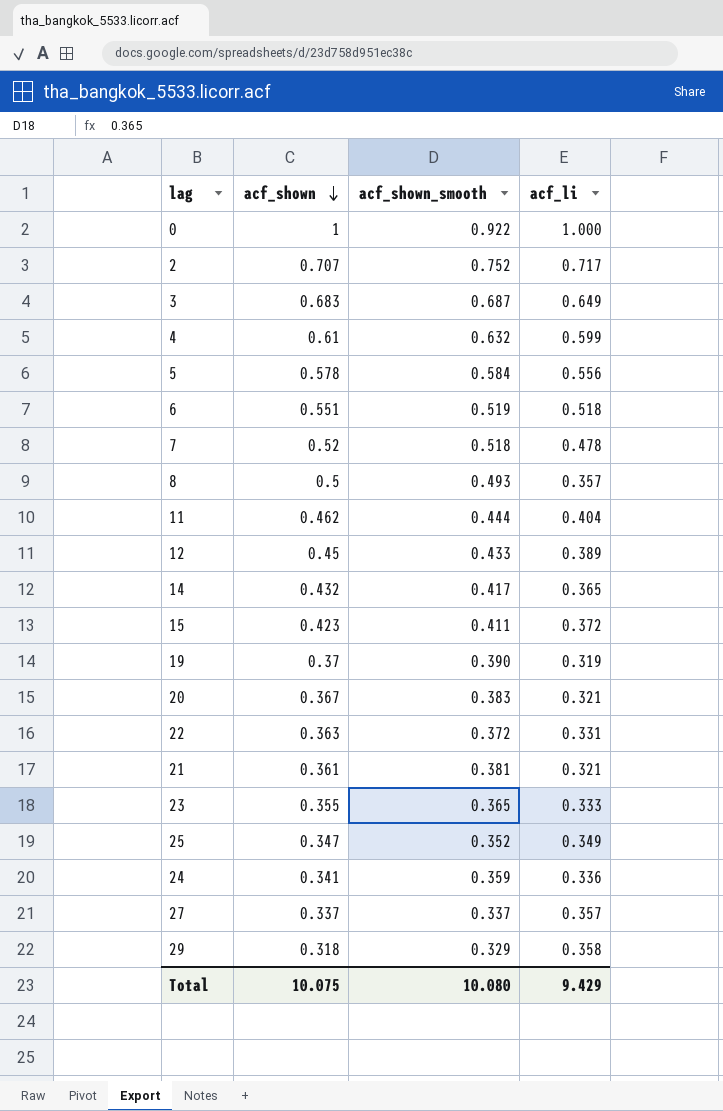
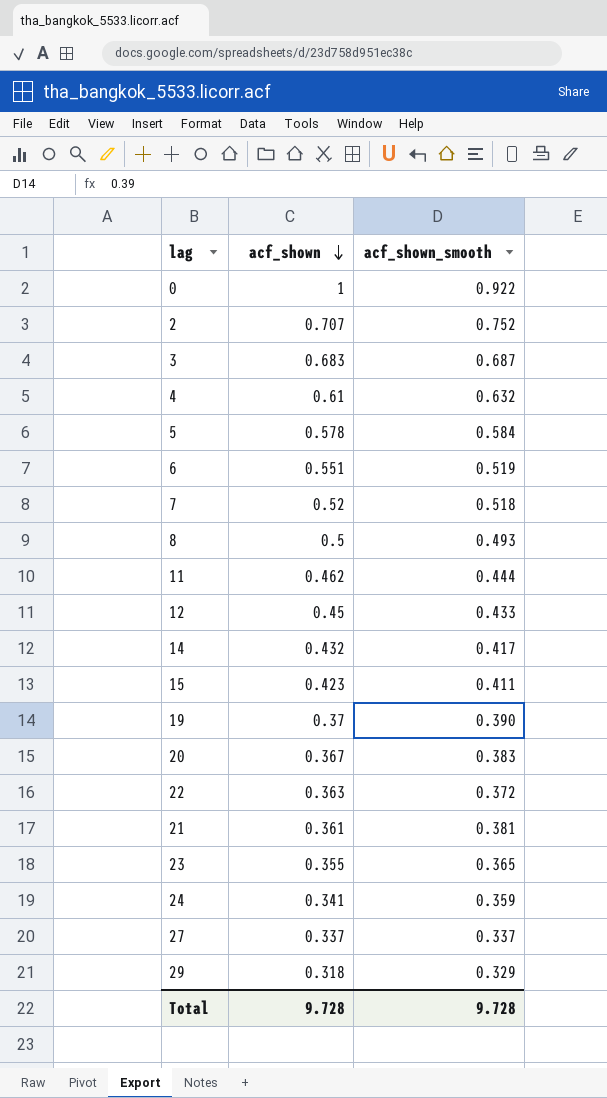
column acf_li | position: 4 -> none
row 25: 0.347 | 0.352 | 0.349 -> none
Total | acf_shown: 10.075 -> 9.728
Total | acf_shown_smooth: 10.080 -> 9.728

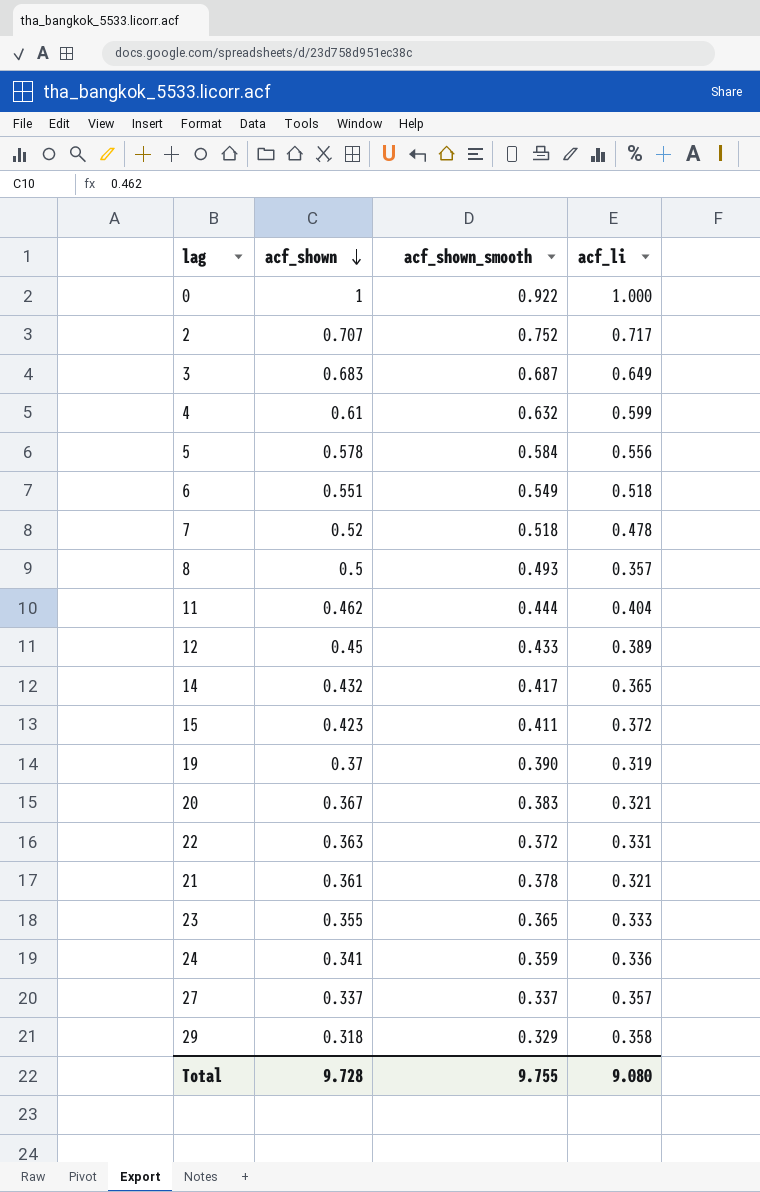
column acf_li | position: none -> 4
6 | acf_shown_smooth: 0.519 -> 0.549
21 | acf_shown_smooth: 0.381 -> 0.378
Total | acf_shown_smooth: 9.728 -> 9.755

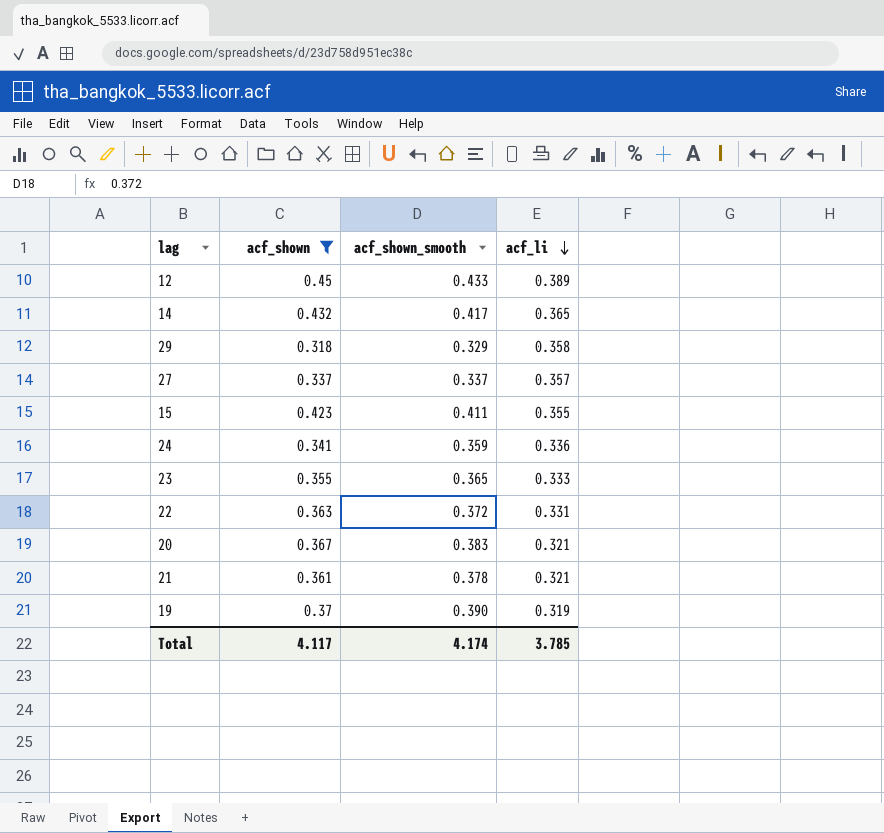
filter: none -> acf_shown <= 0.45
row order: acf_shown descending -> acf_li descending
15 | acf_li: 0.372 -> 0.355
Total | acf_shown: 9.728 -> 4.117
Total | acf_shown_smooth: 9.755 -> 4.174
Total | acf_li: 9.080 -> 3.785

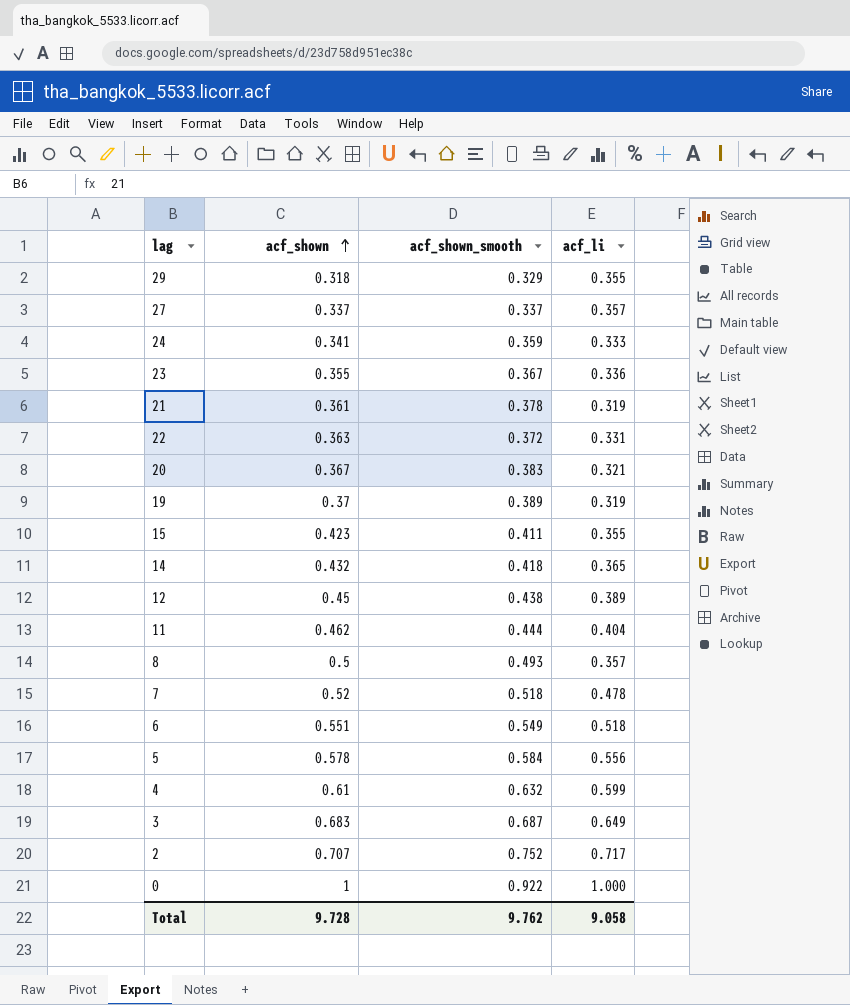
filter: acf_shown <= 0.45 -> none
row order: acf_li descending -> acf_shown ascending
29 | acf_li: 0.358 -> 0.355
24 | acf_li: 0.336 -> 0.333
23 | acf_shown_smooth: 0.365 -> 0.367
23 | acf_li: 0.333 -> 0.336
21 | acf_li: 0.321 -> 0.319
19 | acf_shown_smooth: 0.390 -> 0.389
14 | acf_shown_smooth: 0.417 -> 0.418
12 | acf_shown_smooth: 0.433 -> 0.438
Total | acf_shown: 4.117 -> 9.728
Total | acf_shown_smooth: 4.174 -> 9.762
Total | acf_li: 3.785 -> 9.058

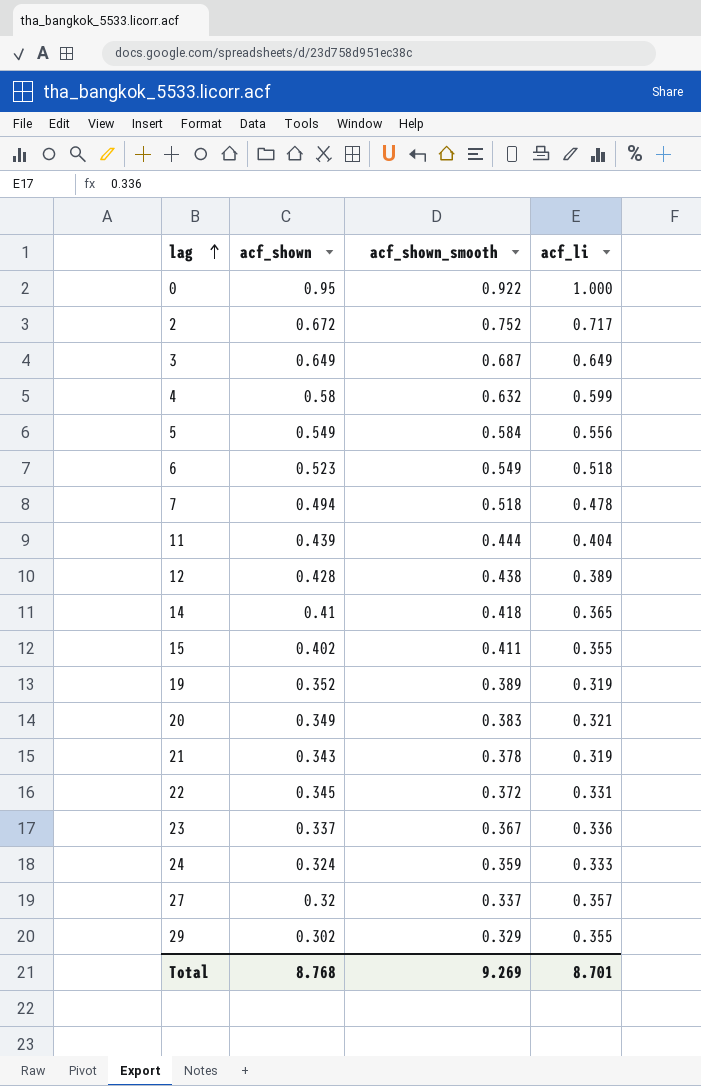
row order: acf_shown ascending -> lag ascending
row 8: 0.5 | 0.493 | 0.357 -> none
0 | acf_shown: 1 -> 0.95
2 | acf_shown: 0.707 -> 0.672
3 | acf_shown: 0.683 -> 0.649
4 | acf_shown: 0.61 -> 0.58
5 | acf_shown: 0.578 -> 0.549
6 | acf_shown: 0.551 -> 0.523
7 | acf_shown: 0.52 -> 0.494
11 | acf_shown: 0.462 -> 0.439
12 | acf_shown: 0.45 -> 0.428
14 | acf_shown: 0.432 -> 0.41
15 | acf_shown: 0.423 -> 0.402
19 | acf_shown: 0.37 -> 0.352
20 | acf_shown: 0.367 -> 0.349
21 | acf_shown: 0.361 -> 0.343
22 | acf_shown: 0.363 -> 0.345
23 | acf_shown: 0.355 -> 0.337
24 | acf_shown: 0.341 -> 0.324
27 | acf_shown: 0.337 -> 0.32
29 | acf_shown: 0.318 -> 0.302
Total | acf_shown: 9.728 -> 8.768
Total | acf_shown_smooth: 9.762 -> 9.269
Total | acf_li: 9.058 -> 8.701

